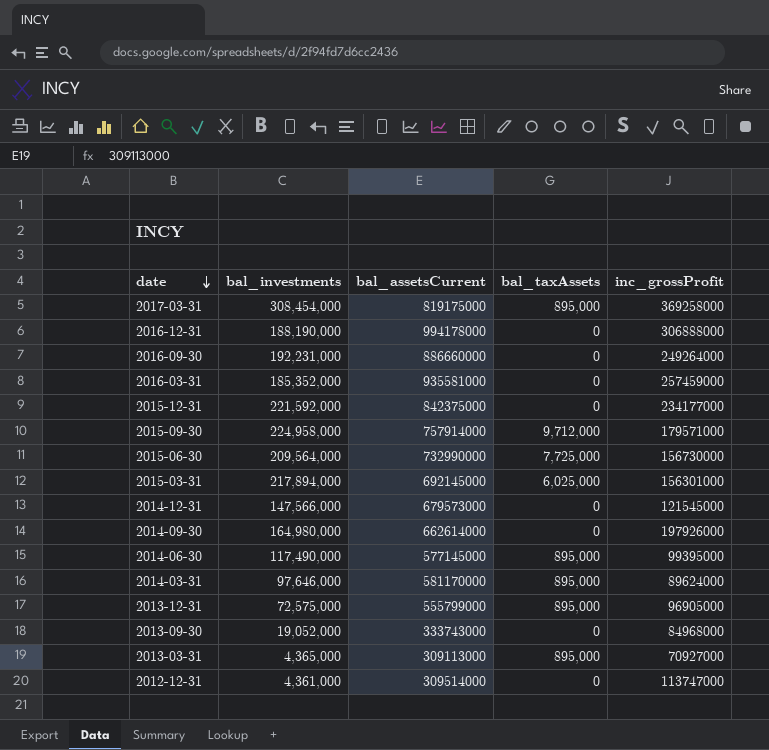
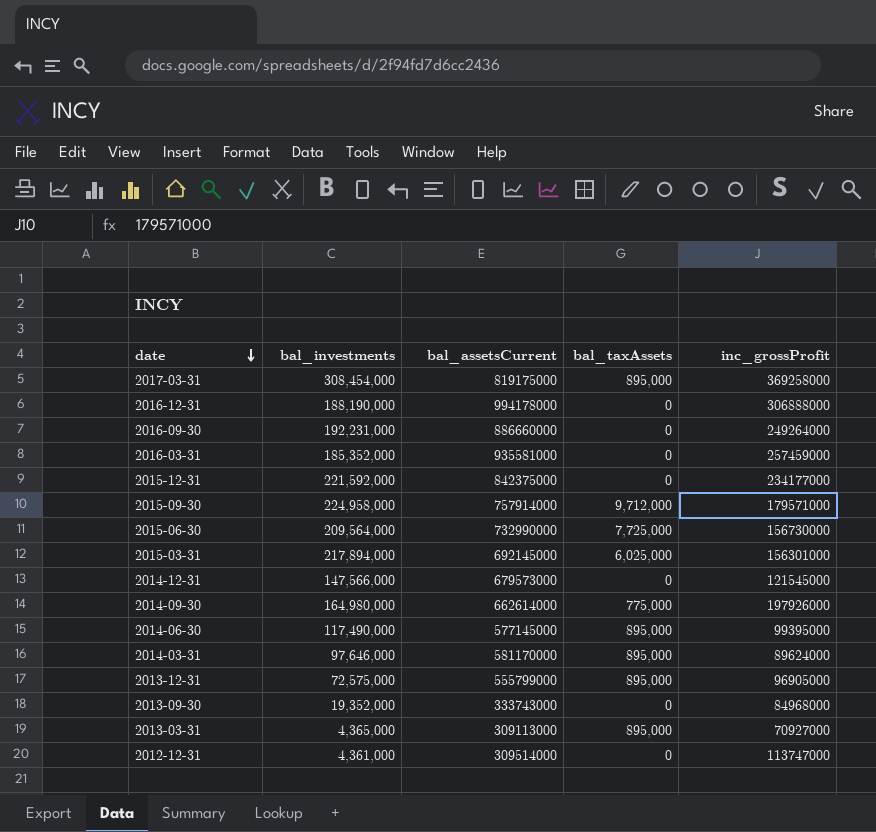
2014-09-30 | bal_taxAssets: 0 -> 775,000
2013-09-30 | bal_investments: 19,052,000 -> 19,352,000

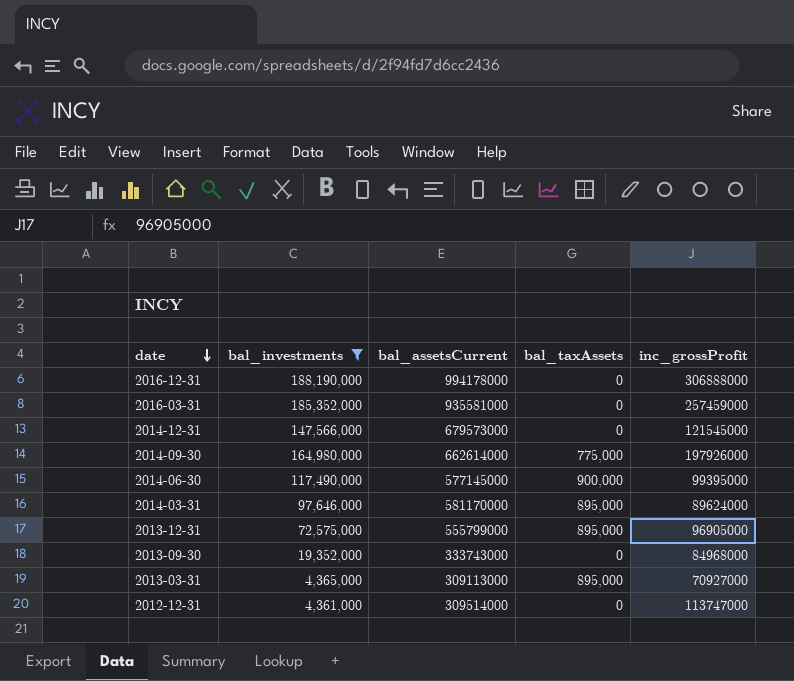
filter: none -> bal_investments <= 188,190,000
2014-06-30 | bal_taxAssets: 895,000 -> 900,000

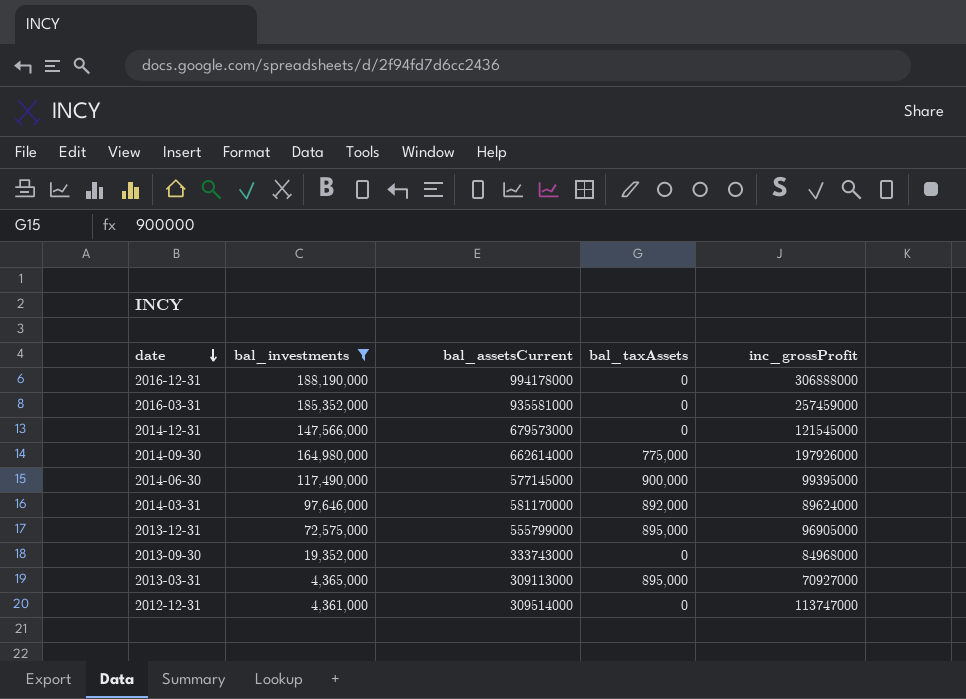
2014-03-31 | bal_taxAssets: 895,000 -> 892,000

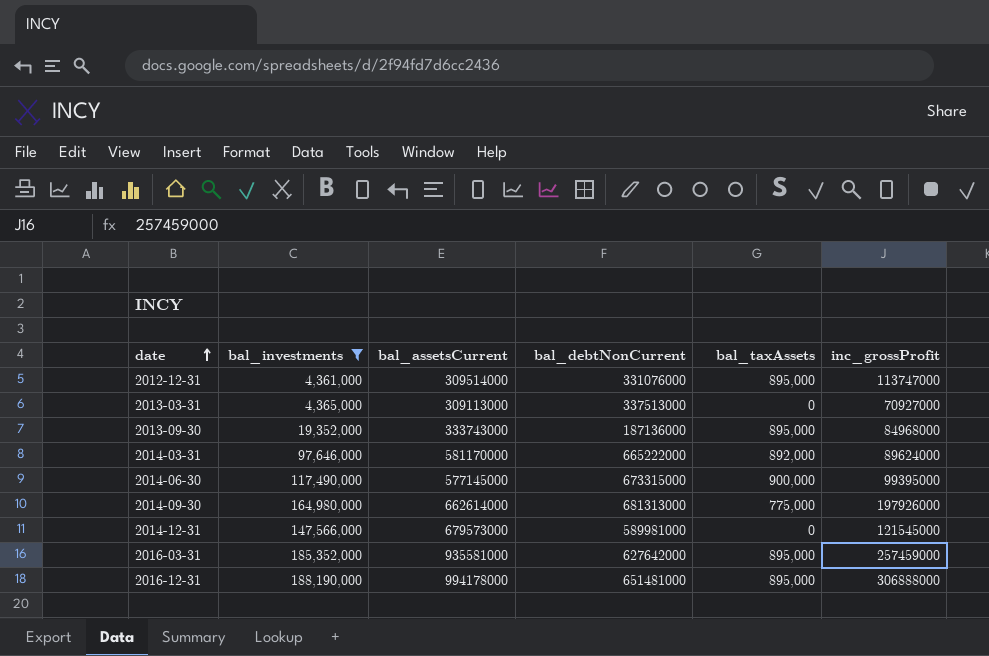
row order: date descending -> date ascending
column bal_debtNonCurrent | position: none -> 4
row 2013-12-31: 72,575,000 | 555799000 | 895,000 | 96905000 -> none
2012-12-31 | bal_taxAssets: 0 -> 895,000
2013-03-31 | bal_taxAssets: 895,000 -> 0
2013-09-30 | bal_taxAssets: 0 -> 895,000
2016-03-31 | bal_taxAssets: 0 -> 895,000
2016-12-31 | bal_taxAssets: 0 -> 895,000

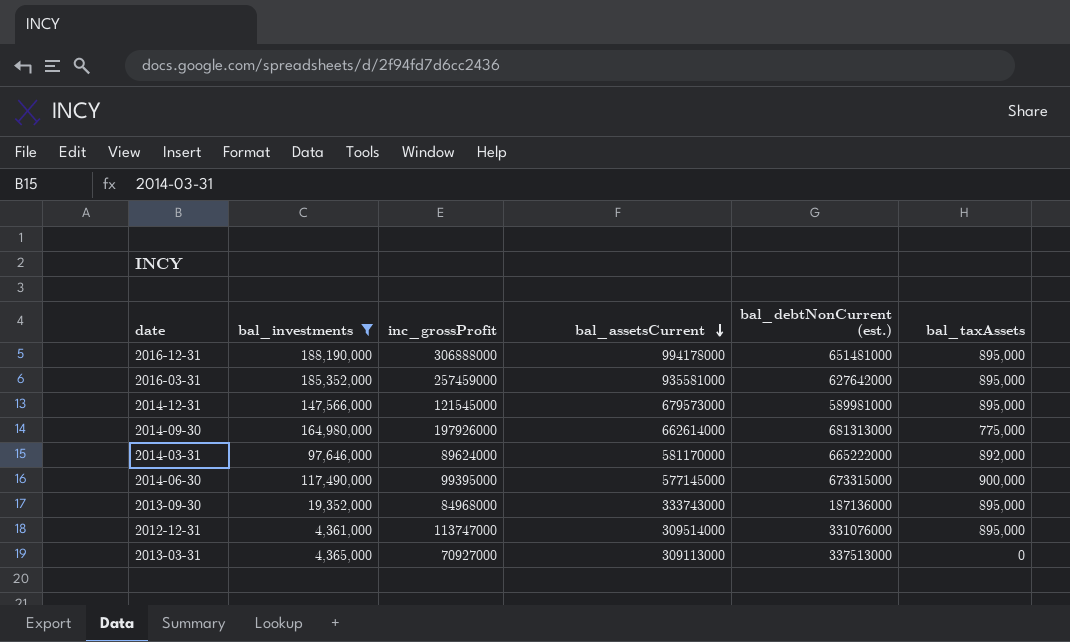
row order: date ascending -> bal_assetsCurrent descending
column inc_grossProfit | position: 6 -> 3
column name: bal_debtNonCurrent -> bal_debtNonCurrent (est.)
2014-12-31 | bal_taxAssets: 0 -> 895,000

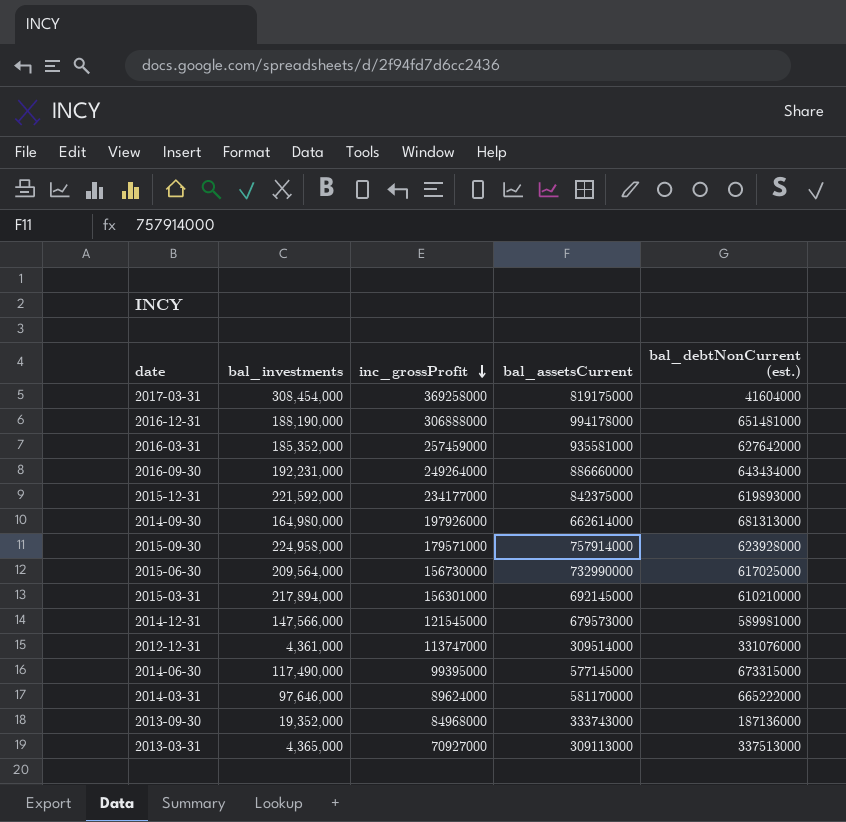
filter: bal_investments <= 188,190,000 -> none
row order: bal_assetsCurrent descending -> inc_grossProfit descending
column bal_taxAssets | position: 6 -> none

